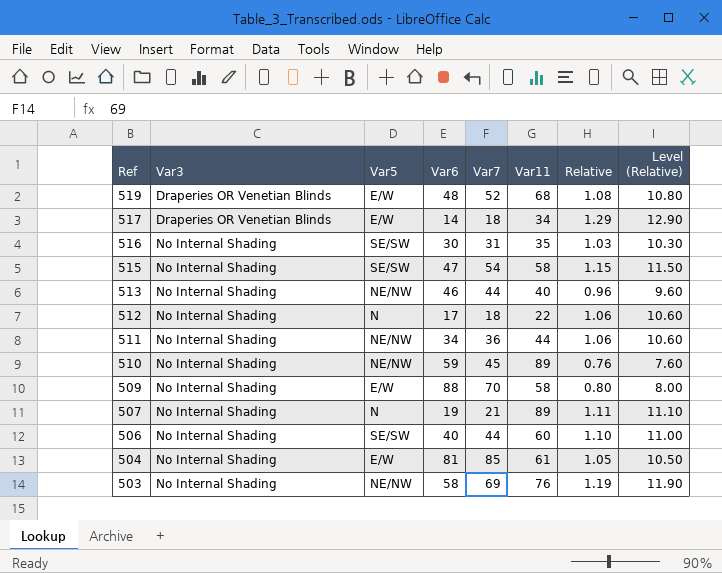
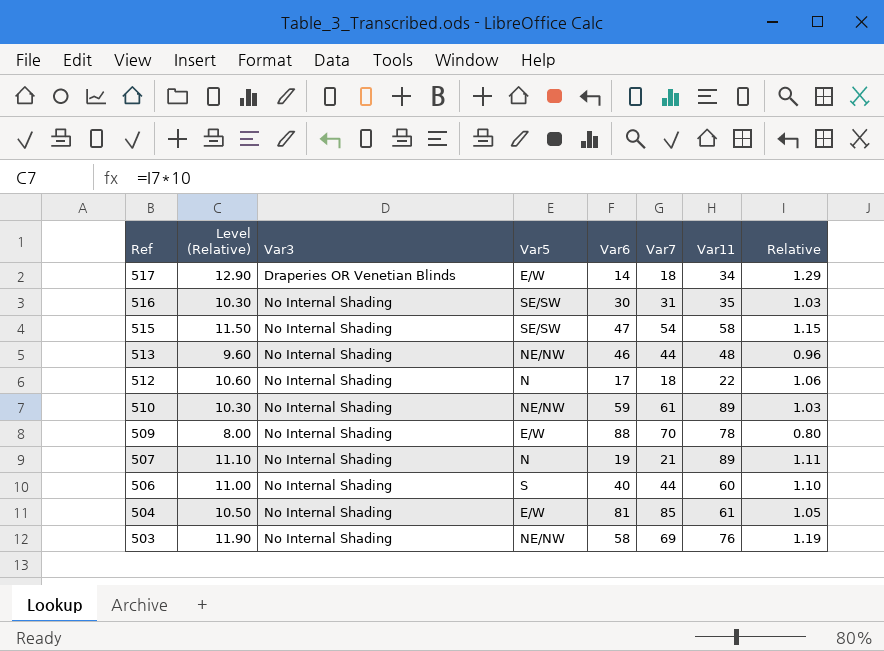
column Level (Relative) | position: 8 -> 2
row 519: Draperies OR Venetian Blinds | E/W | 48 | 52 | 68 | 1.08 | 10.80 -> none
row 511: No Internal Shading | NE/NW | 34 | 36 | 44 | 1.06 | 10.60 -> none
513 | Var11: 40 -> 48
510 | Level (Relative): 7.60 -> 10.30
510 | Var7: 45 -> 61
510 | Relative: 0.76 -> 1.03
509 | Var11: 58 -> 78
506 | Var5: SE/SW -> S

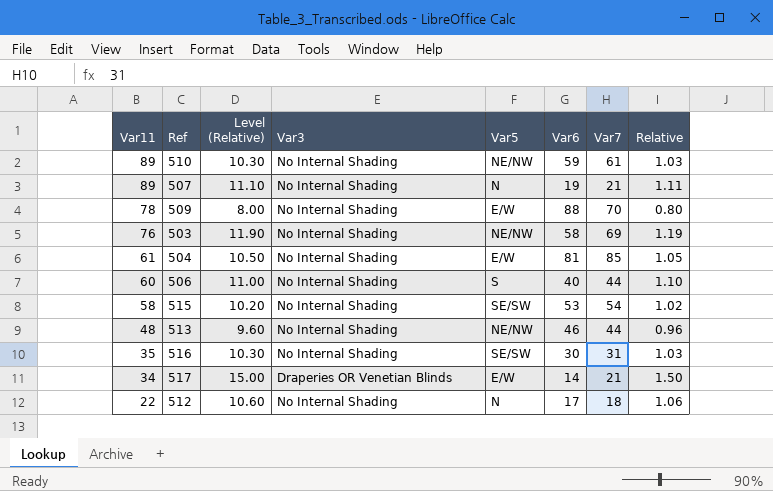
row order: Ref descending -> Var11 descending
column Var11 | position: 7 -> 1
515 | Level (Relative): 11.50 -> 10.20
515 | Var6: 47 -> 53
515 | Relative: 1.15 -> 1.02
517 | Level (Relative): 12.90 -> 15.00
517 | Var7: 18 -> 21
517 | Relative: 1.29 -> 1.50

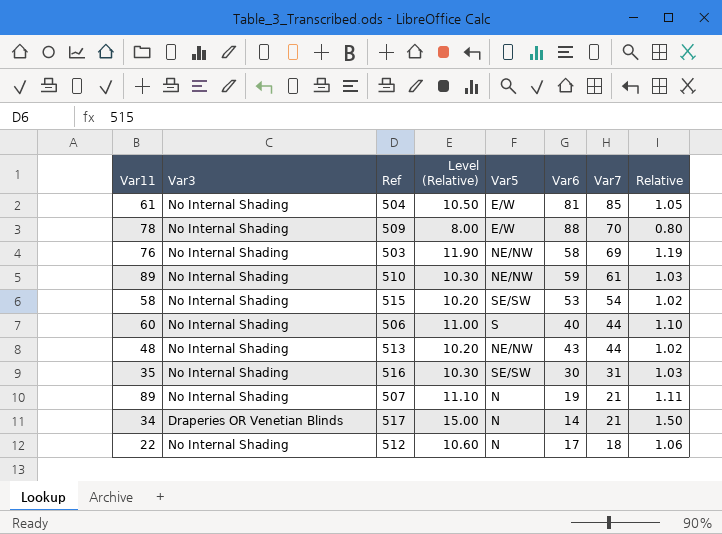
row order: Var11 descending -> Var7 descending
column Var3 | position: 4 -> 2
513 | Level (Relative): 9.60 -> 10.20
513 | Var6: 46 -> 43
513 | Relative: 0.96 -> 1.02
517 | Var5: E/W -> N

